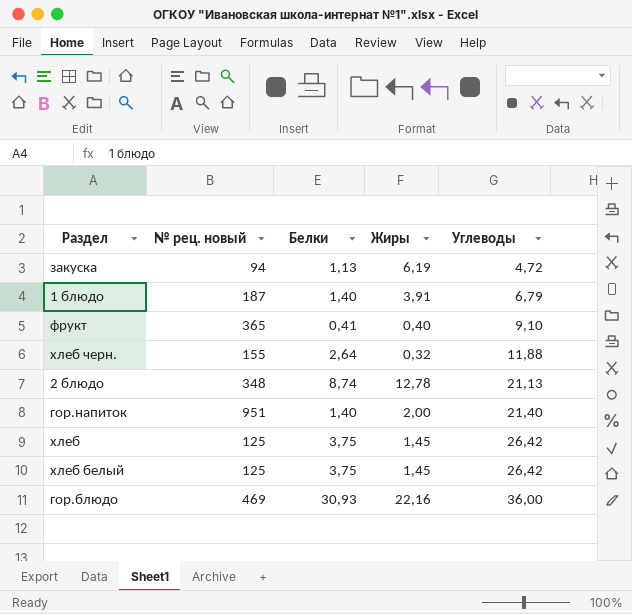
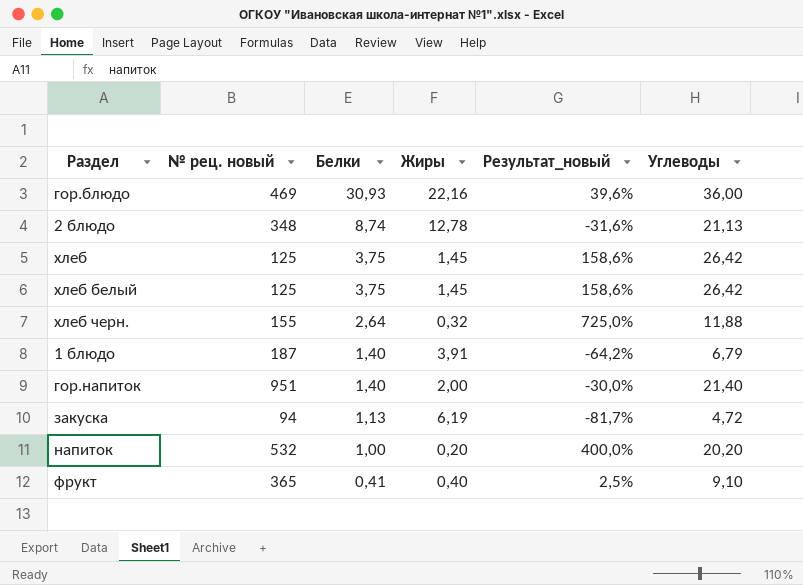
row order: Углеводы ascending -> Белки descending
column Результат_новый | formula: none -> ([Белки] - [Жиры]) / [Жиры]
row напиток: none -> 532 | 1,00 | 0,20 | 400,0% | 20,20

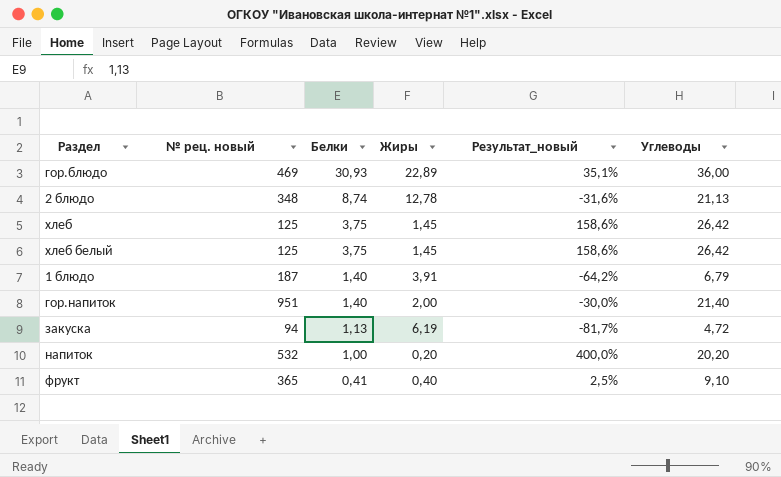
row хлеб черн.: 155 | 2,64 | 0,32 | 725,0% | 11,88 -> none
гор.блюдо | Жиры: 22,16 -> 22,89
гор.блюдо | Результат_новый: 39,6% -> 35,1%

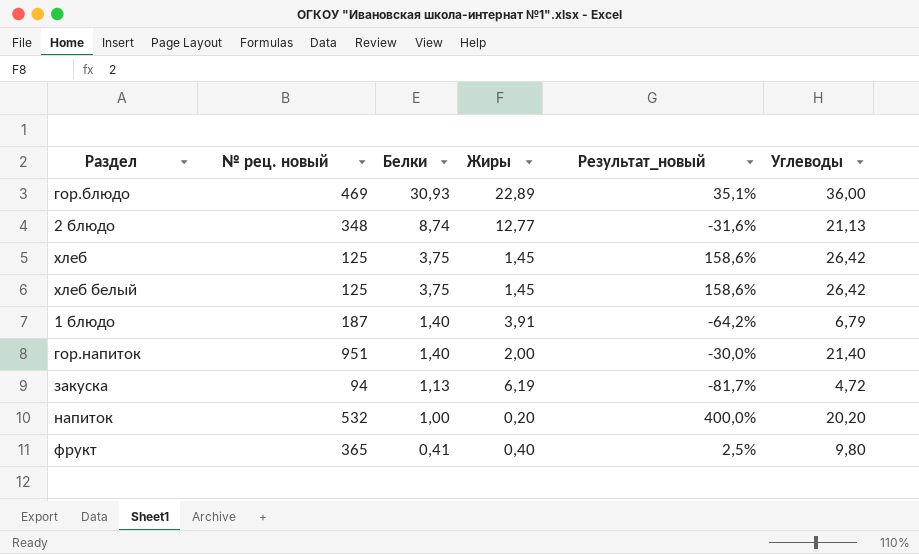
2 блюдо | Жиры: 12,78 -> 12,77
фрукт | Углеводы: 9,10 -> 9,80

